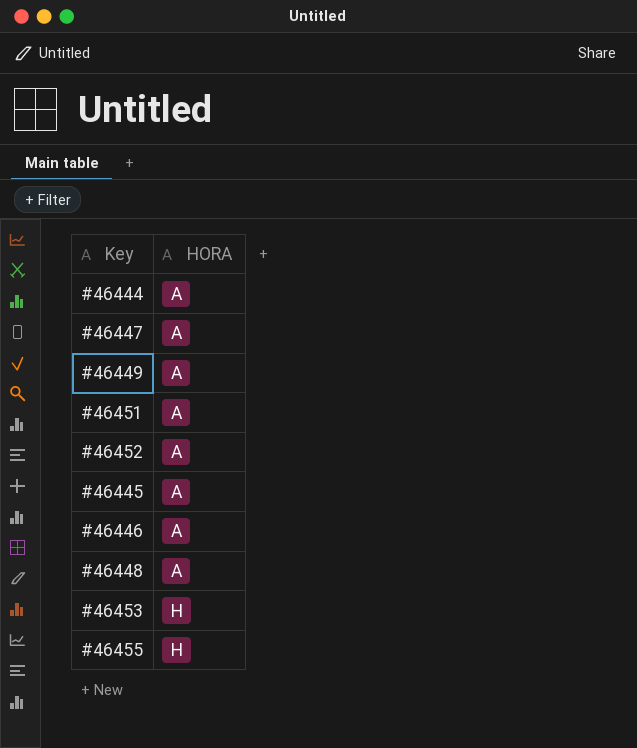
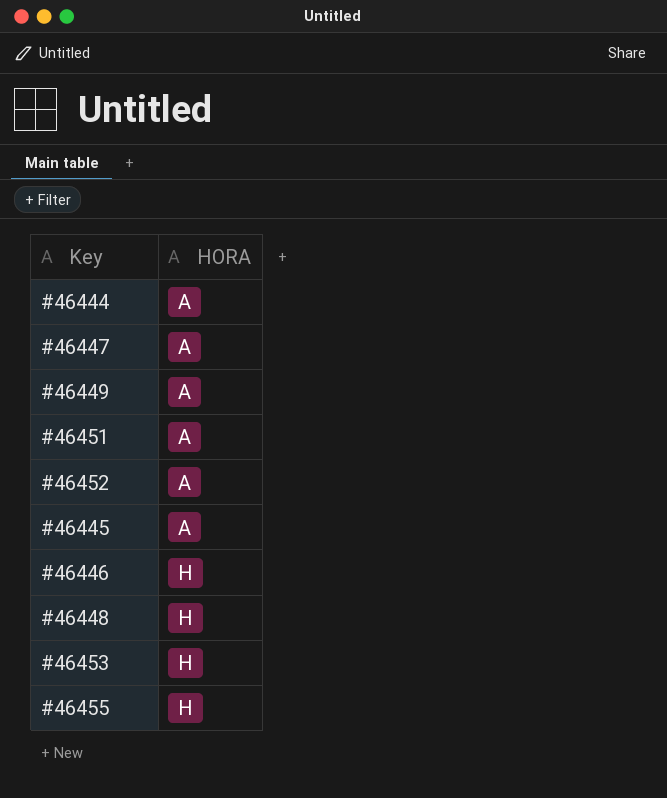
#46446 | HORA: A -> H
#46448 | HORA: A -> H

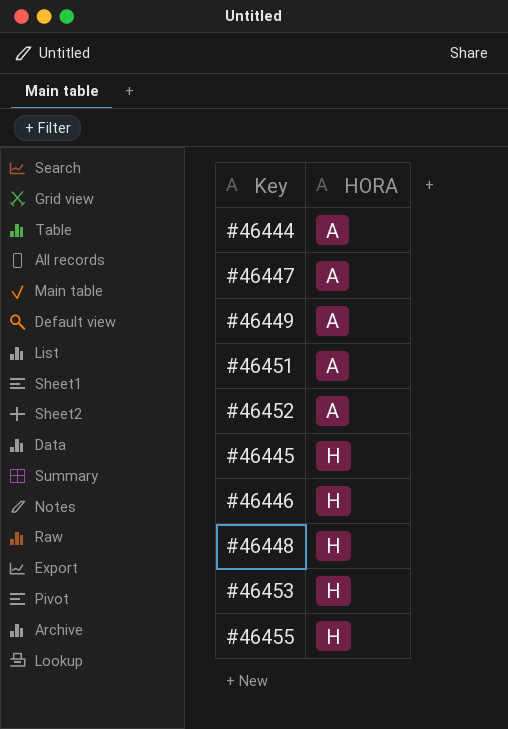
#46445 | HORA: A -> H

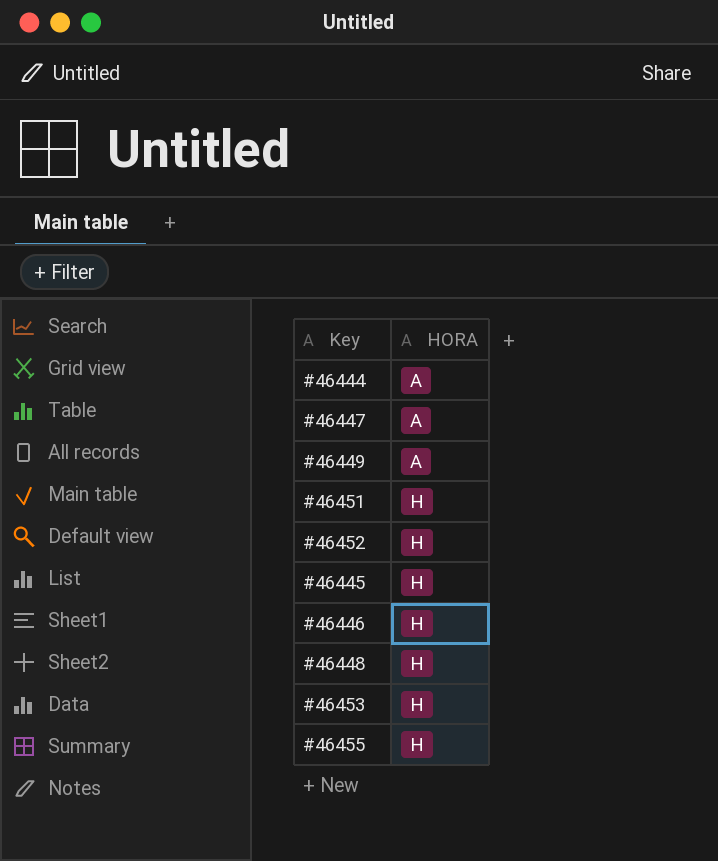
#46451 | HORA: A -> H
#46452 | HORA: A -> H

